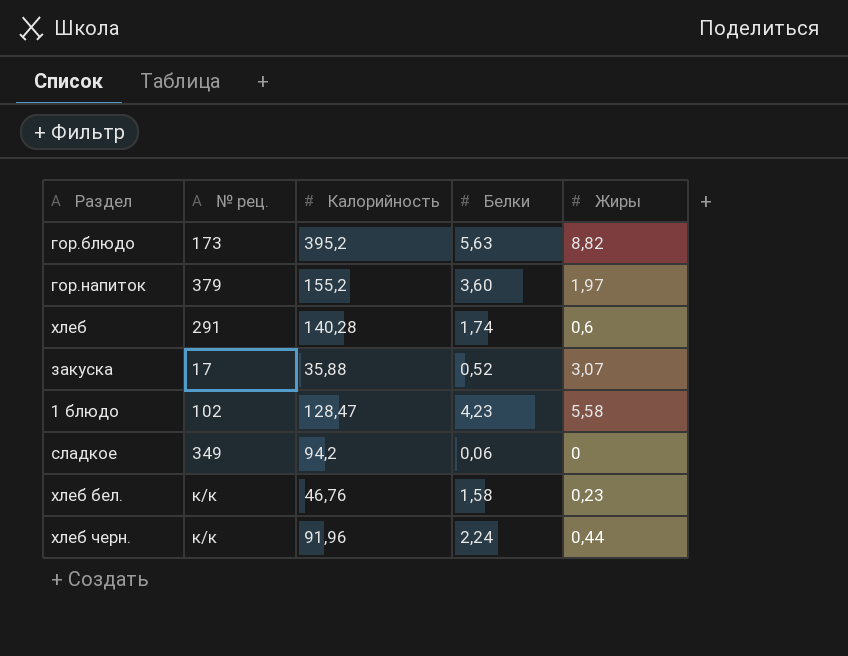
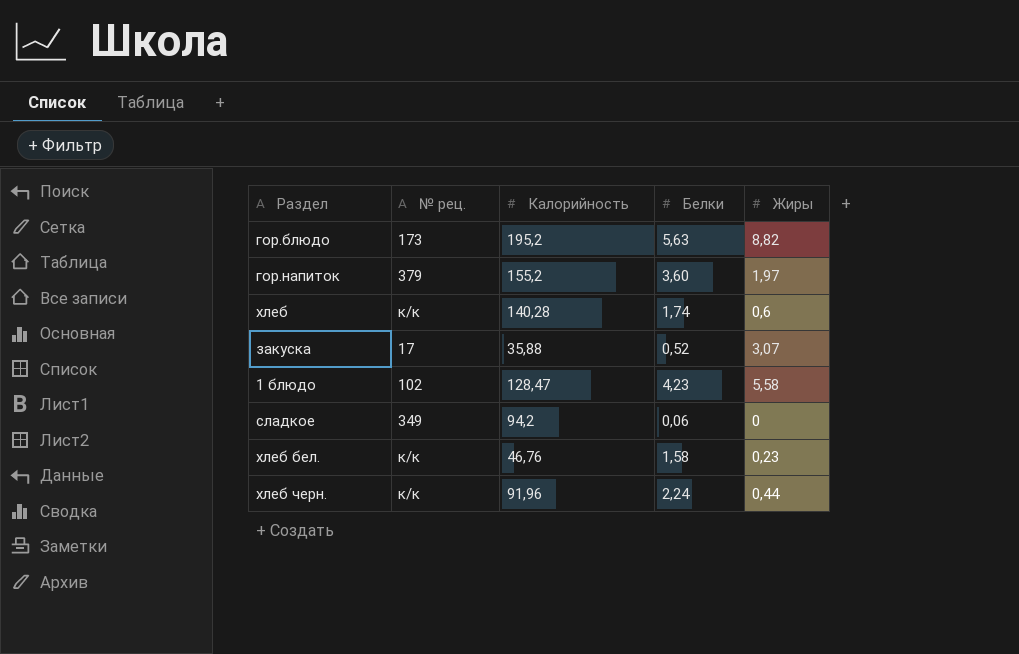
гор.блюдо | Калорийность: 395,2 -> 195,2
хлеб | № рец.: 291 -> к/к

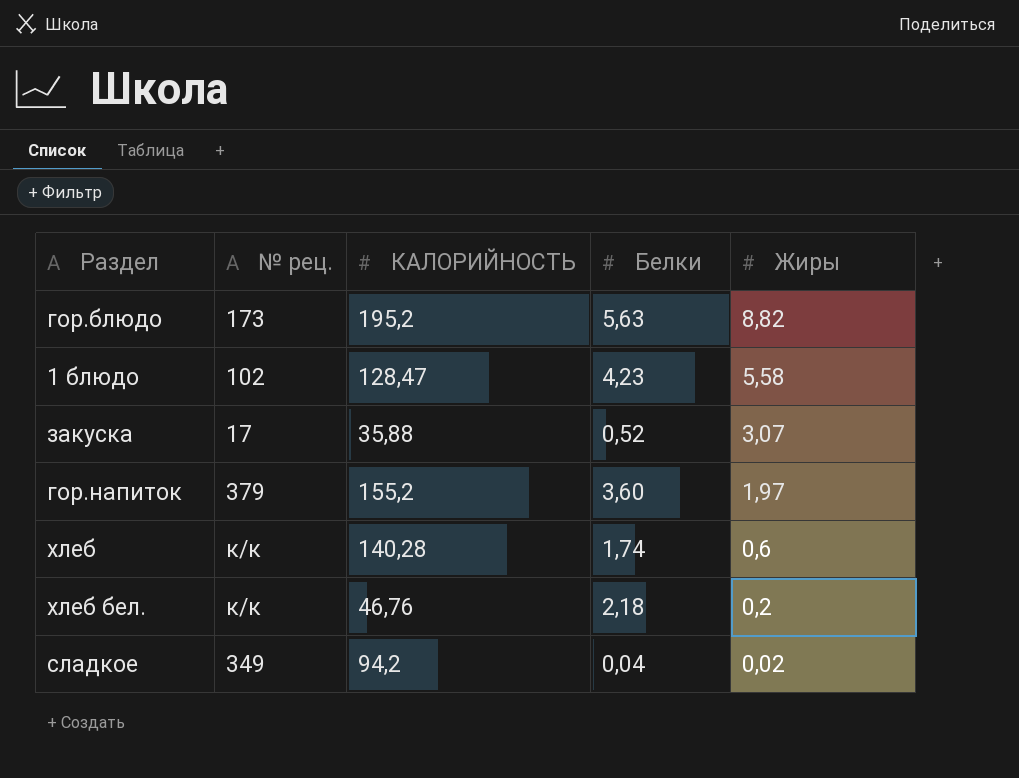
row order: none -> Жиры descending
column name: Калорийность -> КАЛОРИЙНОСТЬ
row хлеб черн.: к/к | 91,96 | 2,24 | 0,44 -> none
хлеб бел. | Белки: 1,58 -> 2,18
хлеб бел. | Жиры: 0,23 -> 0,2
сладкое | Белки: 0,06 -> 0,04
сладкое | Жиры: 0 -> 0,02

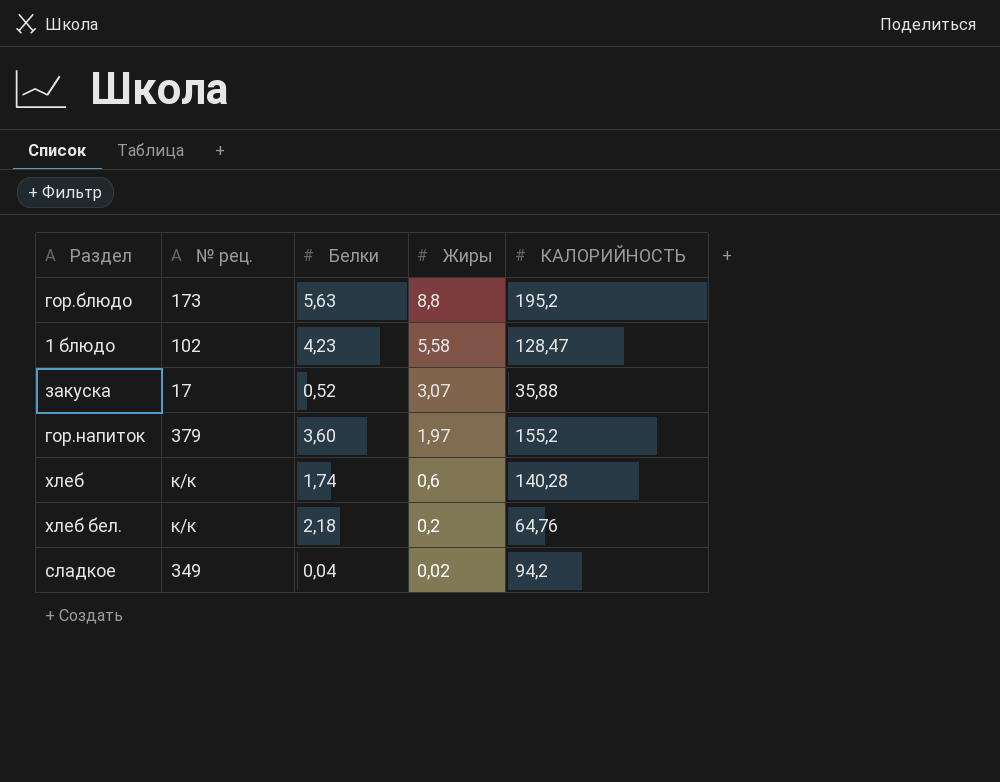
column КАЛОРИЙНОСТЬ | position: 3 -> 5
гор.блюдо | Жиры: 8,82 -> 8,8
хлеб бел. | КАЛОРИЙНОСТЬ: 46,76 -> 64,76

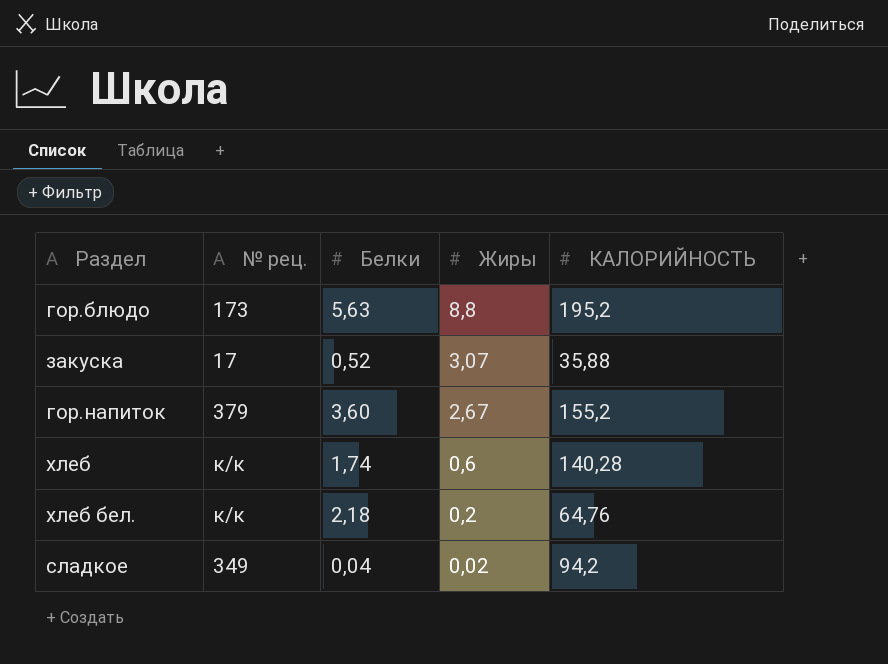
row 1 блюдо: 102 | 4,23 | 5,58 | 128,47 -> none
гор.напиток | Жиры: 1,97 -> 2,67

